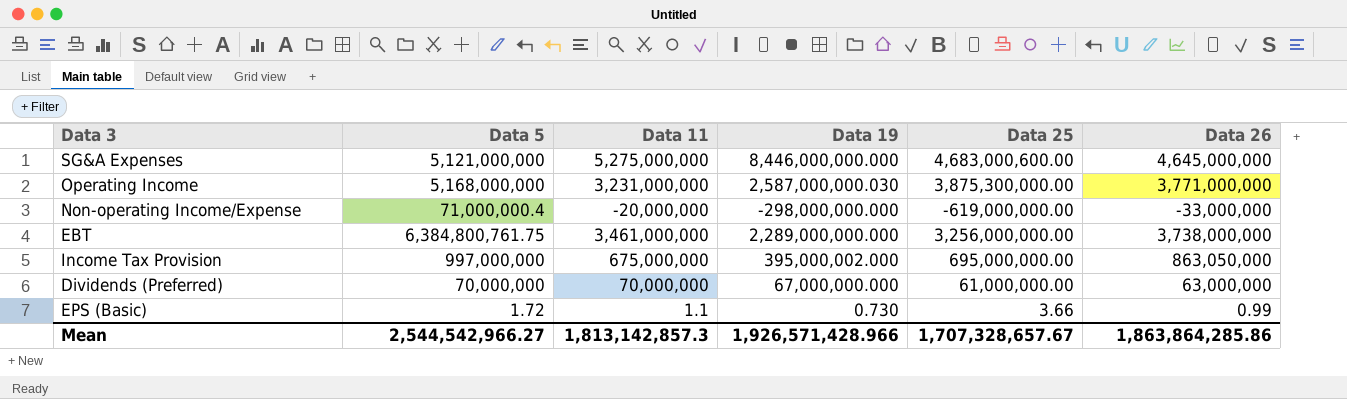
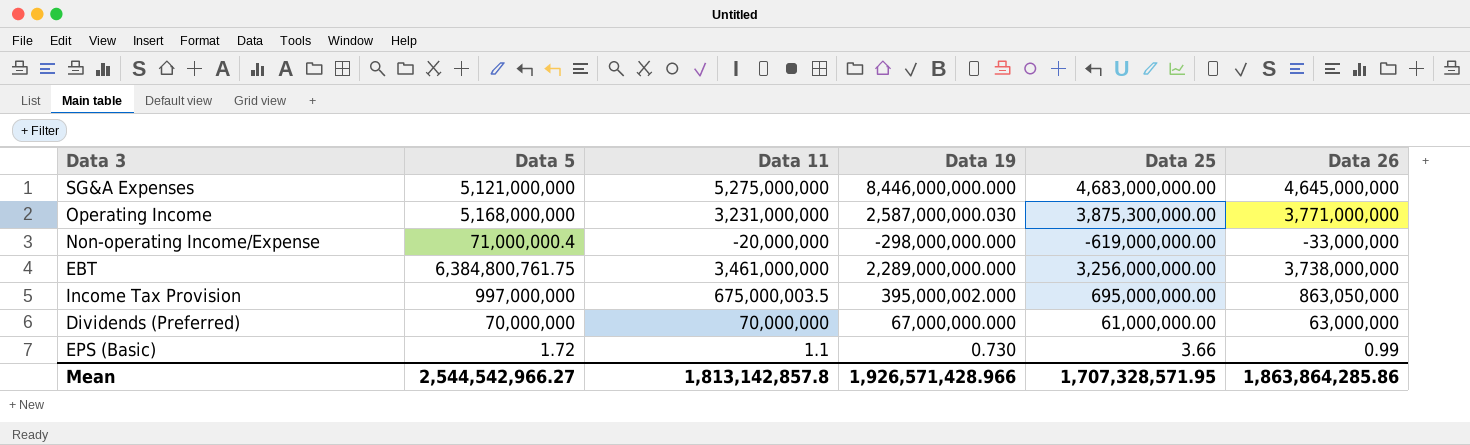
SG&A Expenses | Data 25: 4,683,000,600.00 -> 4,683,000,000.00
Income Tax Provision | Data 11: 675,000,000 -> 675,000,003.5
Mean | Data 11: 1,813,142,857.3 -> 1,813,142,857.8
Mean | Data 25: 1,707,328,657.67 -> 1,707,328,571.95

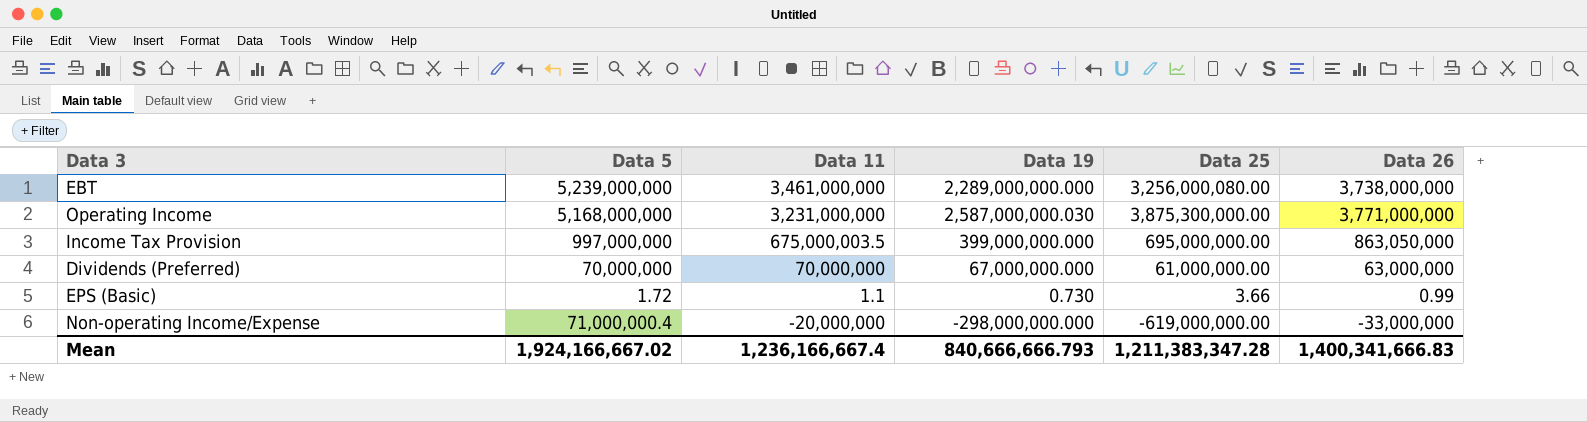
row order: none -> Data 11 descending
row SG&A Expenses: 5,121,000,000 | 5,275,000,000 | 8,446,000,000.000 | 4,683,000,000.00 | 4,645,000,000 -> none
EBT | Data 5: 6,384,800,761.75 -> 5,239,000,000
EBT | Data 25: 3,256,000,000.00 -> 3,256,000,080.00
Income Tax Provision | Data 19: 395,000,002.000 -> 399,000,000.000
Mean | Data 5: 2,544,542,966.27 -> 1,924,166,667.02
Mean | Data 11: 1,813,142,857.8 -> 1,236,166,667.4
Mean | Data 19: 1,926,571,428.966 -> 840,666,666.793
Mean | Data 25: 1,707,328,571.95 -> 1,211,383,347.28
Mean | Data 26: 1,863,864,285.86 -> 1,400,341,666.83

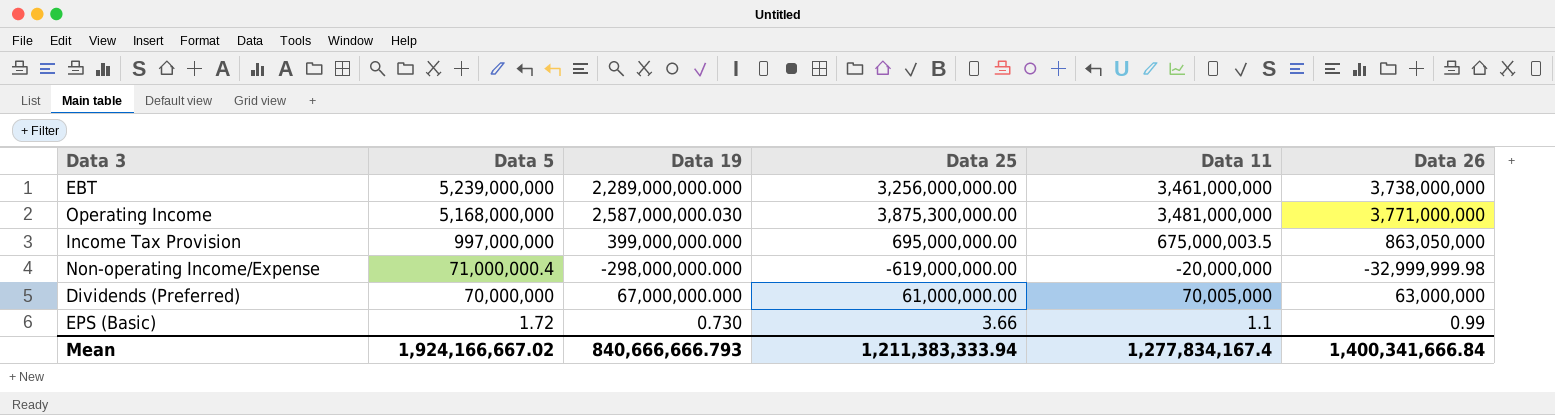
row order: Data 11 descending -> Data 5 descending
column Data 11 | position: 3 -> 5
EBT | Data 25: 3,256,000,080.00 -> 3,256,000,000.00
Operating Income | Data 11: 3,231,000,000 -> 3,481,000,000
Non-operating Income/Expense | Data 26: -33,000,000 -> -32,999,999.98
Dividends (Preferred) | Data 11: 70,000,000 -> 70,005,000
Mean | Data 25: 1,211,383,347.28 -> 1,211,383,333.94
Mean | Data 11: 1,236,166,667.4 -> 1,277,834,167.4
Mean | Data 26: 1,400,341,666.83 -> 1,400,341,666.84

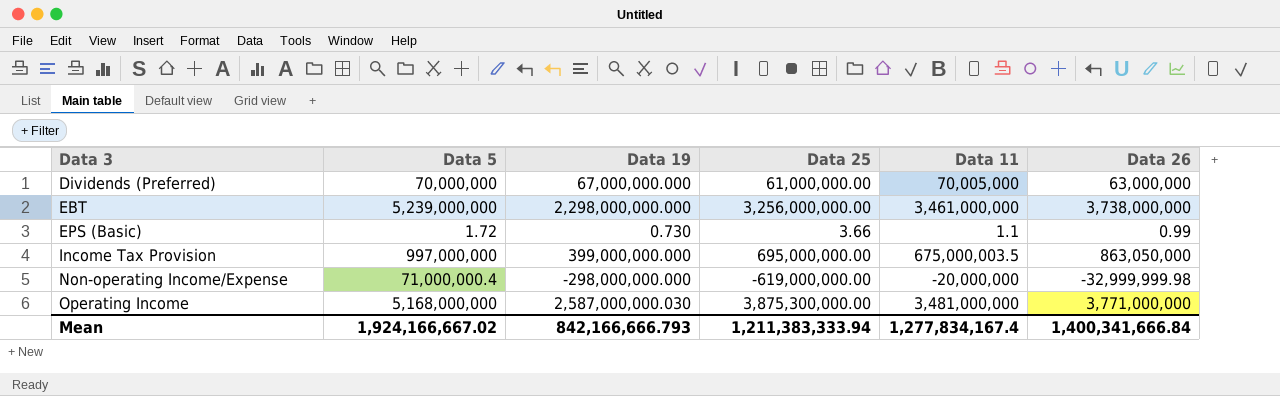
row order: Data 5 descending -> Data 3 ascending
EBT | Data 19: 2,289,000,000.000 -> 2,298,000,000.000
Mean | Data 19: 840,666,666.793 -> 842,166,666.793

